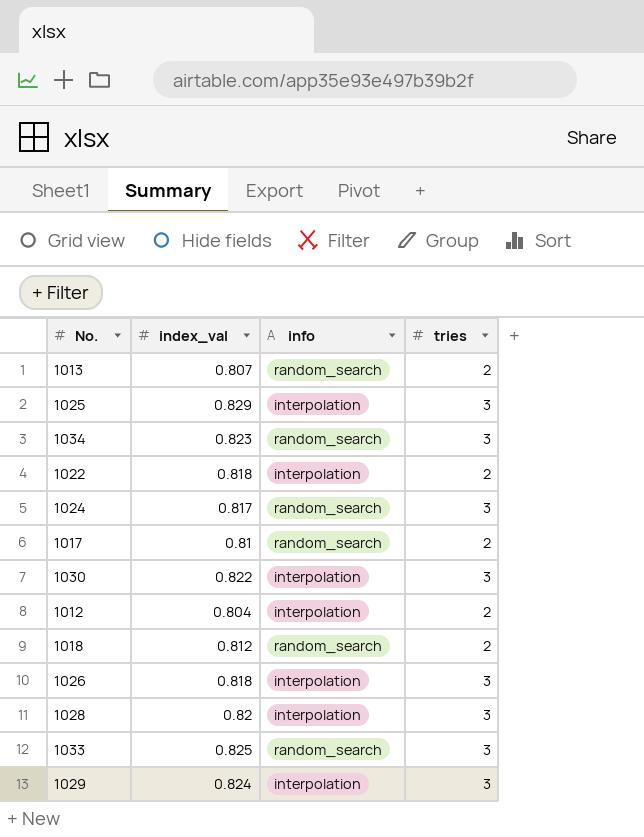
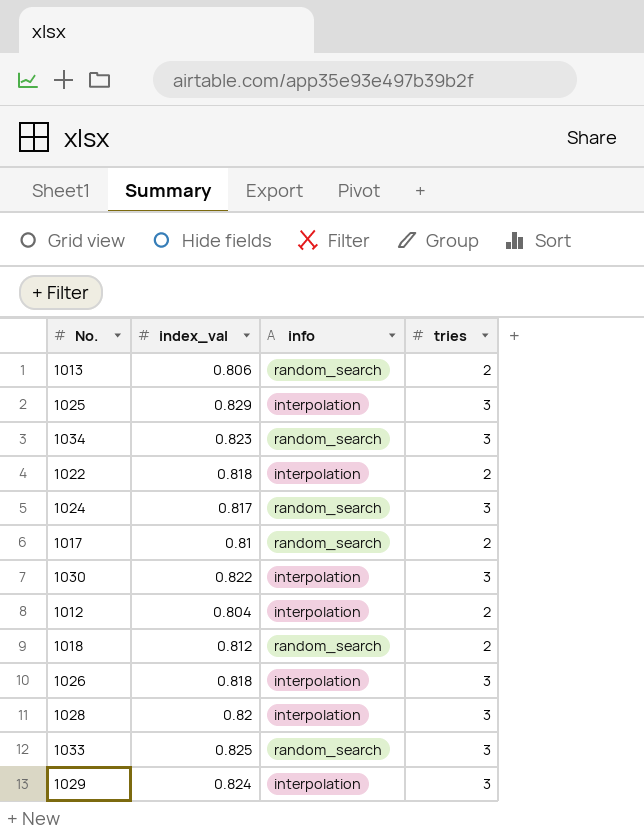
1013 | index_val: 0.807 -> 0.806

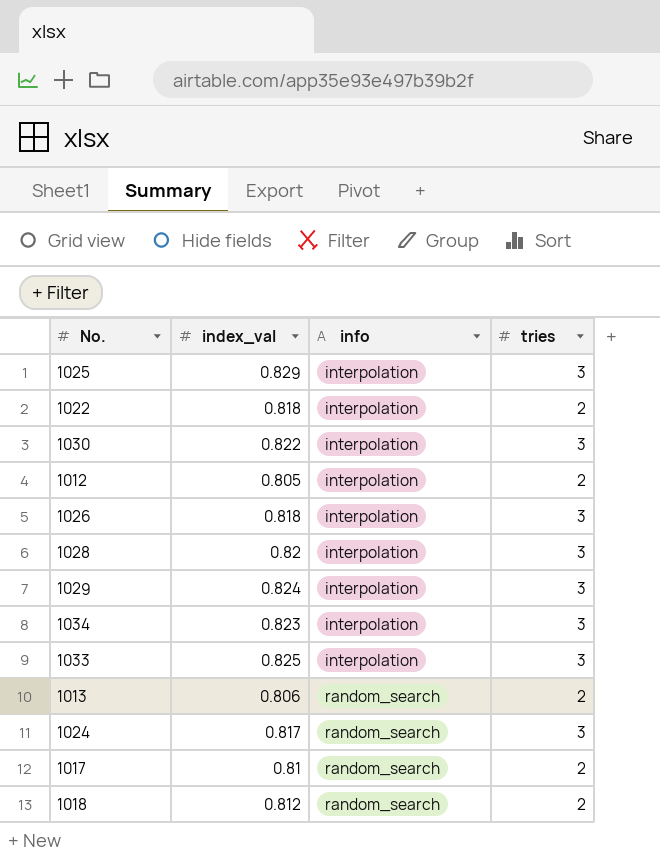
row order: none -> info ascending
1012 | index_val: 0.804 -> 0.805
1034 | info: random_search -> interpolation
1033 | info: random_search -> interpolation

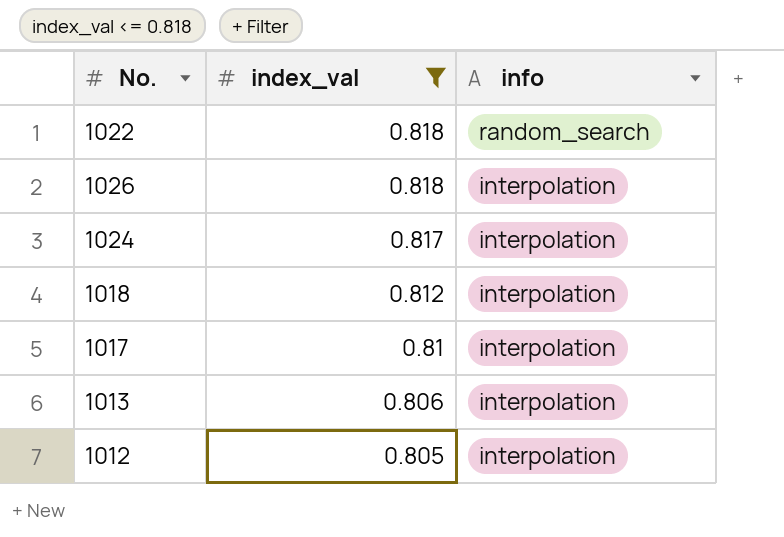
filter: none -> index_val <= 0.818
row order: info ascending -> index_val descending
column tries | position: 4 -> none
1022 | info: interpolation -> random_search
1024 | info: random_search -> interpolation
1018 | info: random_search -> interpolation
1017 | info: random_search -> interpolation
1013 | info: random_search -> interpolation

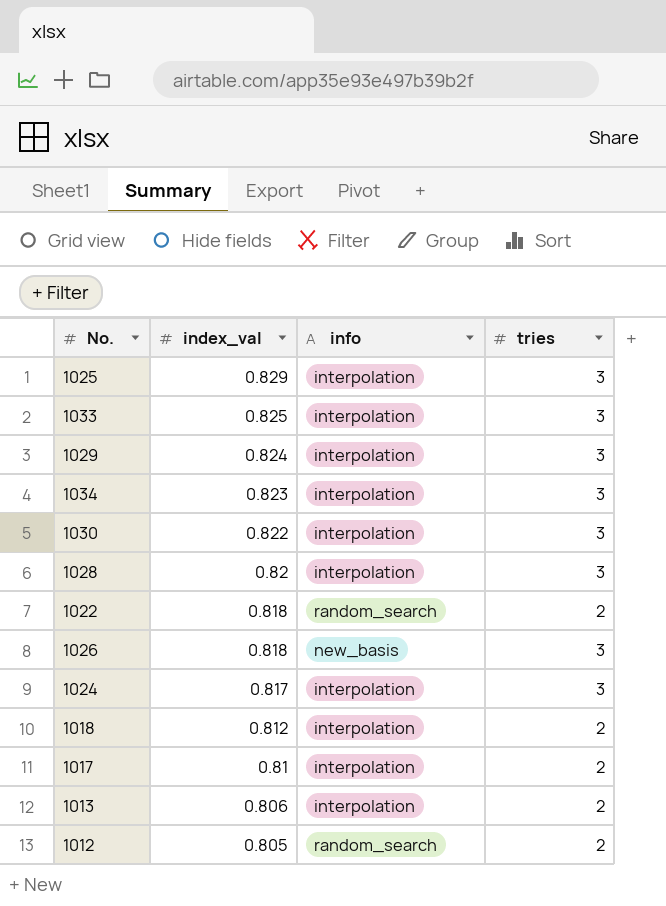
filter: index_val <= 0.818 -> none
column tries | position: none -> 4
1026 | info: interpolation -> new_basis
1012 | info: interpolation -> random_search

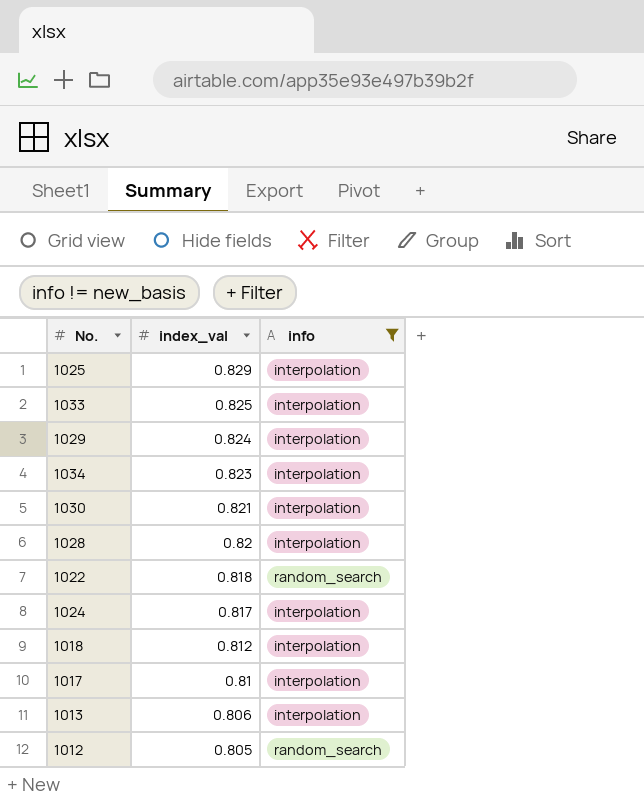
filter: none -> info != new_basis
column tries | position: 4 -> none
1030 | index_val: 0.822 -> 0.821

